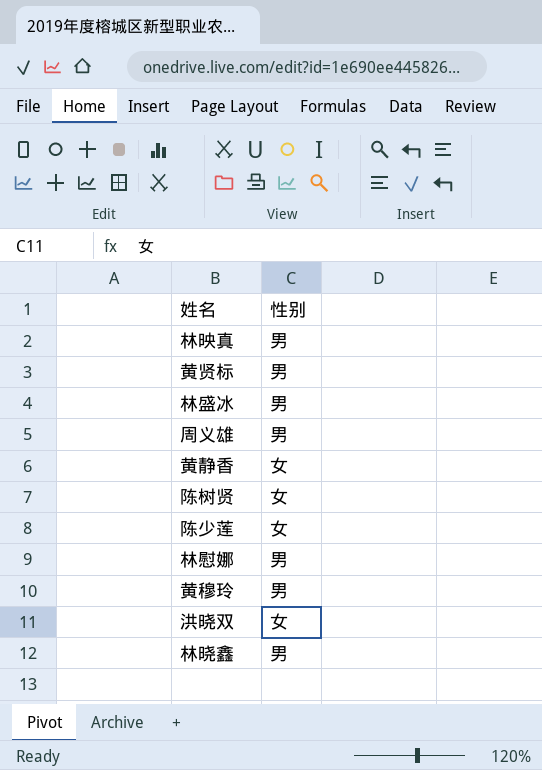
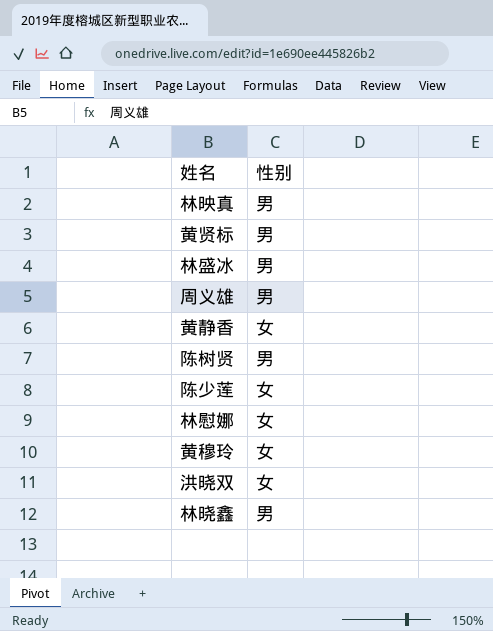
陈树贤 | 性别: 女 -> 男
林慰娜 | 性别: 男 -> 女
黄穆玲 | 性别: 男 -> 女

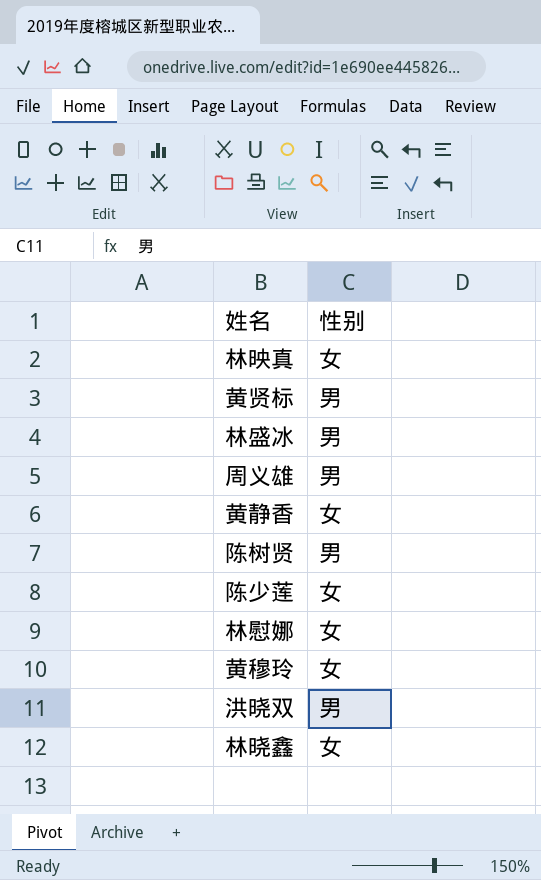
林映真 | 性别: 男 -> 女
洪晓双 | 性别: 女 -> 男
林晓鑫 | 性别: 男 -> 女

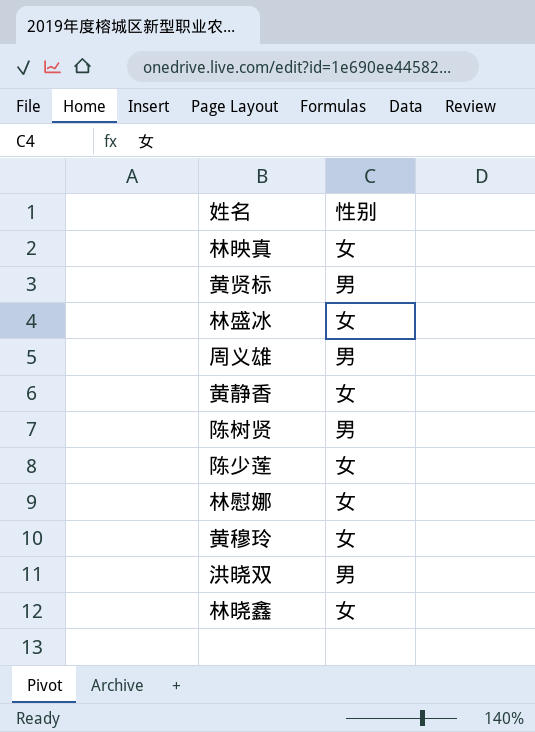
林盛冰 | 性别: 男 -> 女

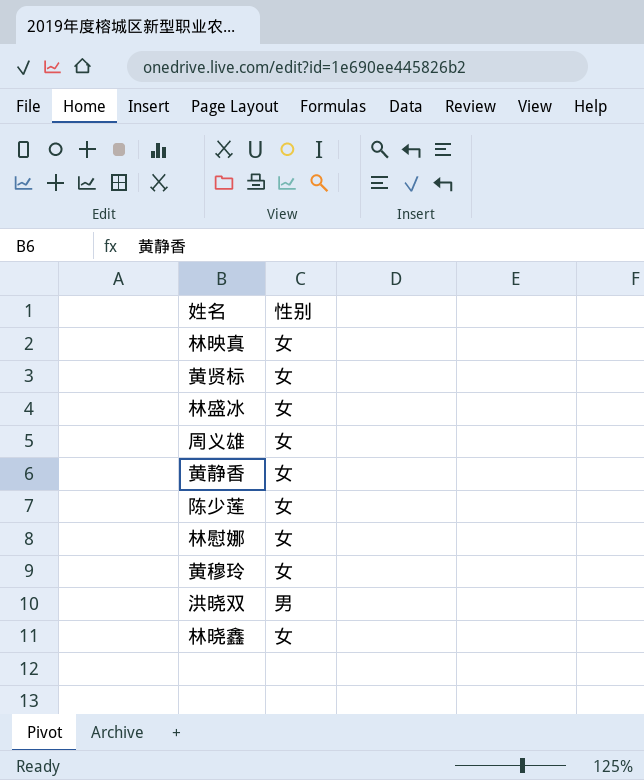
row 陈树贤: 男 -> none
黄贤标 | 性别: 男 -> 女
周义雄 | 性别: 男 -> 女

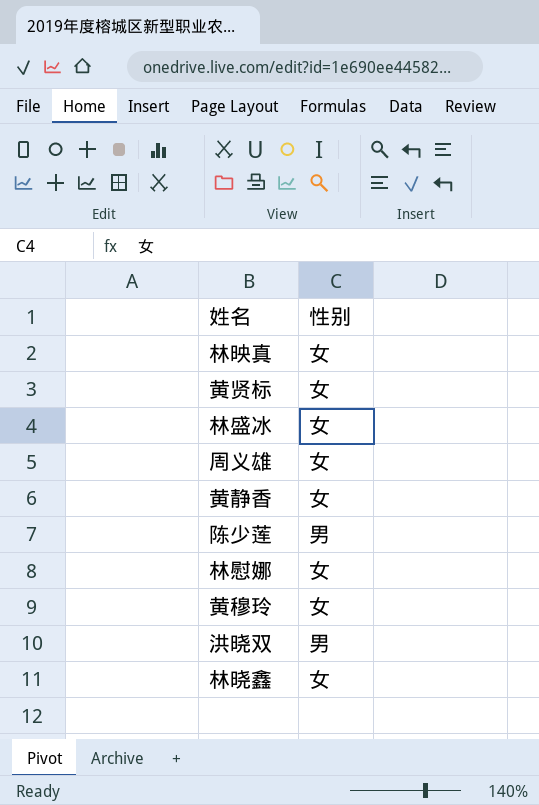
陈少莲 | 性别: 女 -> 男

